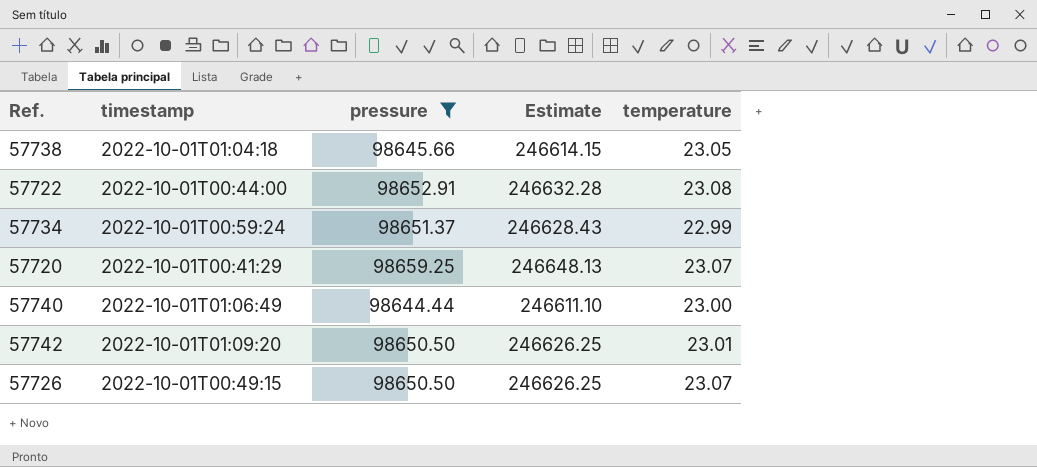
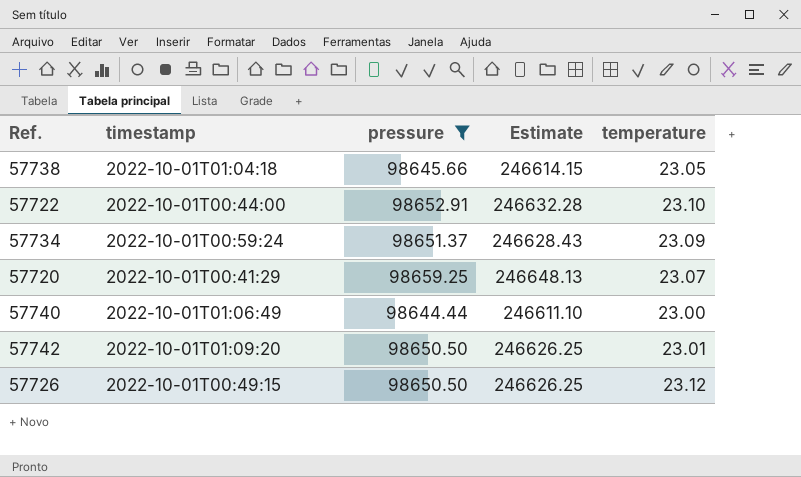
57722 | temperature: 23.08 -> 23.10
57734 | temperature: 22.99 -> 23.09
57726 | temperature: 23.07 -> 23.12

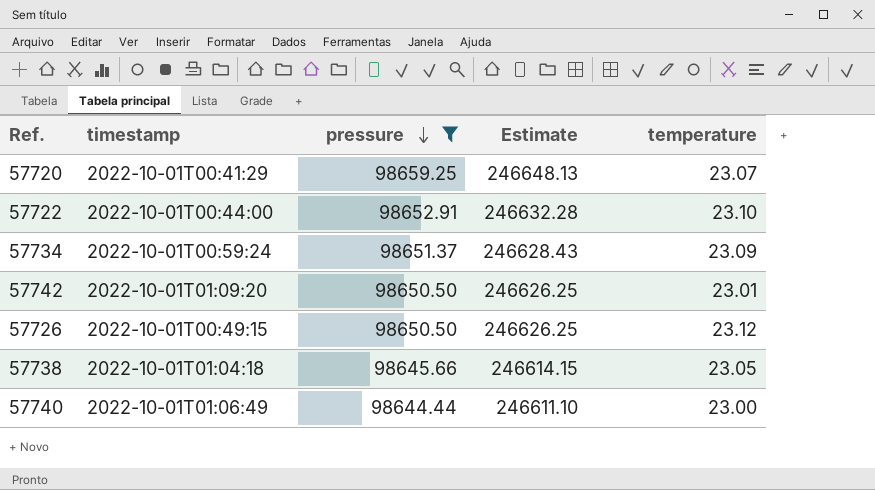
row order: none -> pressure descending

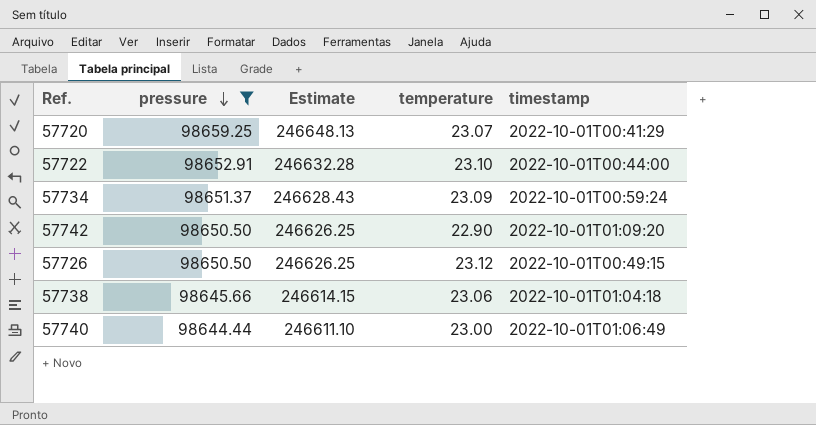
column timestamp | position: 2 -> 5
57742 | temperature: 23.01 -> 22.90
57738 | temperature: 23.05 -> 23.06

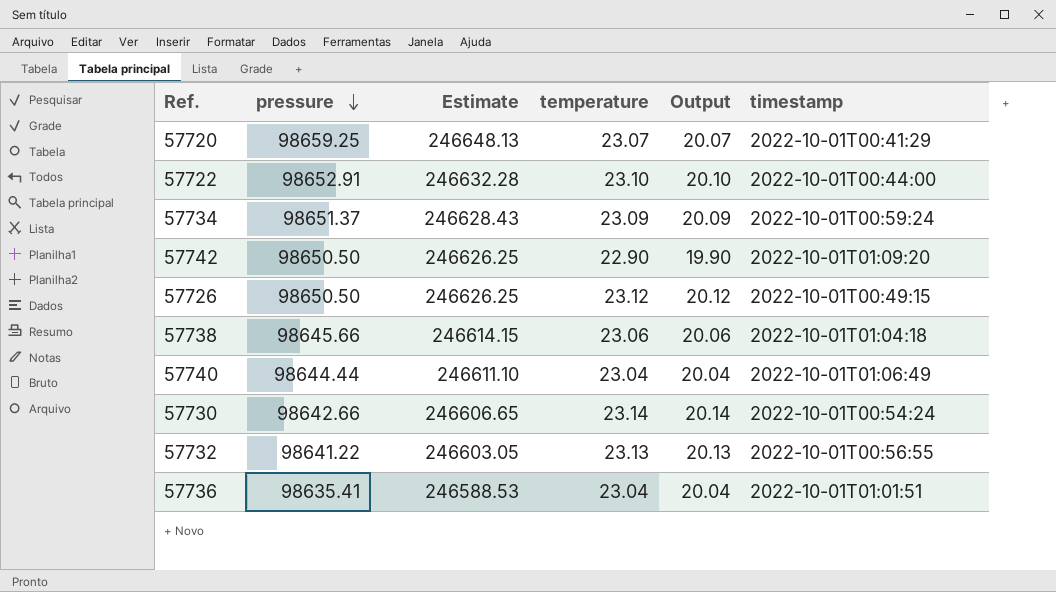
filter: pressure >= 98644.44 -> none
column Output | formula: none -> [temperature] - 3
57740 | temperature: 23.00 -> 23.04

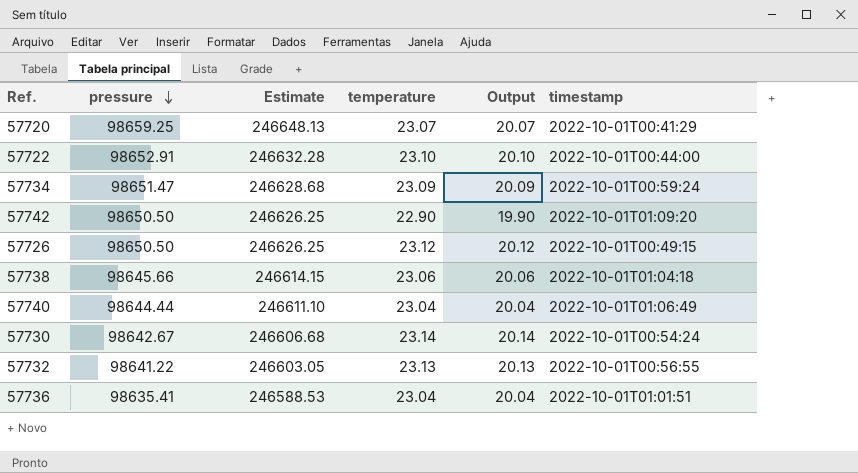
57734 | pressure: 98651.37 -> 98651.47
57734 | Estimate: 246628.43 -> 246628.68
57730 | pressure: 98642.66 -> 98642.67
57730 | Estimate: 246606.65 -> 246606.68

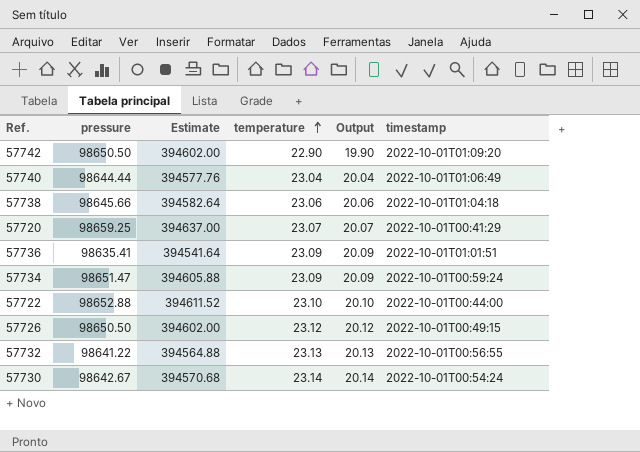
row order: pressure descending -> temperature ascending
column Estimate | formula: [pressure] * 2.5 -> [pressure] * 4
57736 | temperature: 23.04 -> 23.09
57736 | Output: 20.04 -> 20.09
57722 | pressure: 98652.91 -> 98652.88

